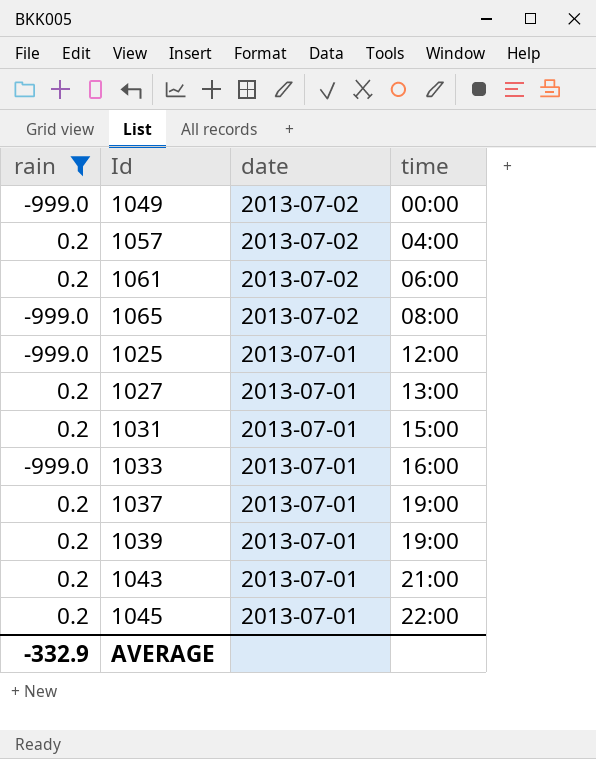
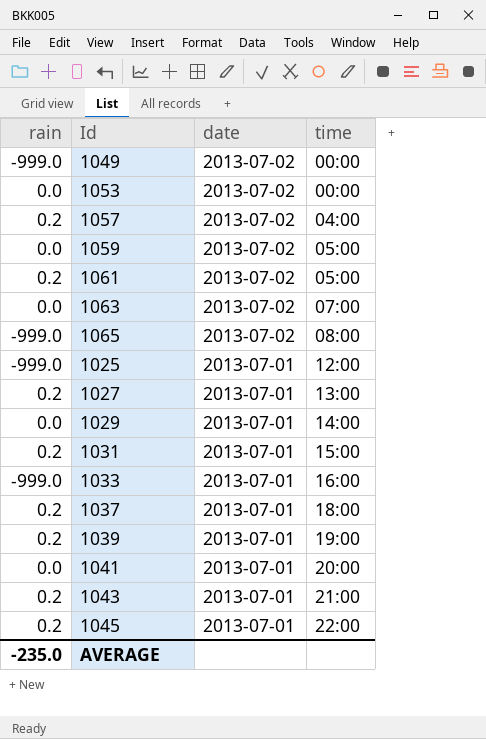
filter: rain != 0.0 -> none
1061 | time: 06:00 -> 05:00
1037 | time: 19:00 -> 18:00
AVERAGE | rain: -332.9 -> -235.0

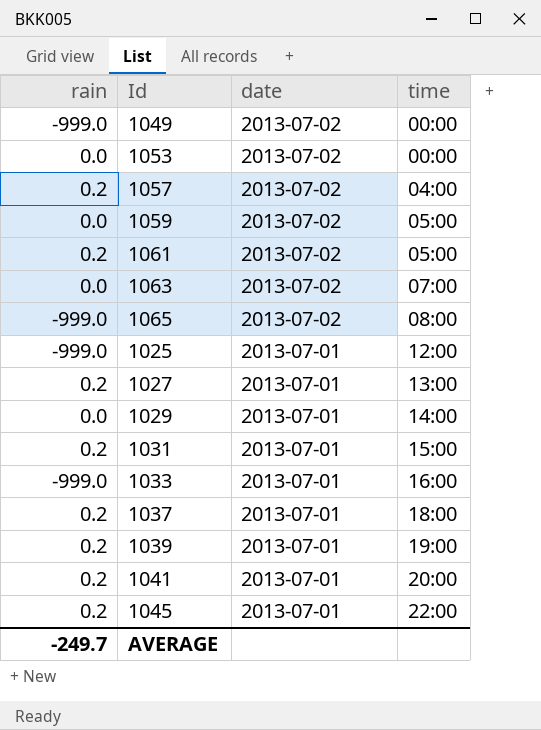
row 1043: 0.2 | 2013-07-01 | 21:00 -> none
1041 | rain: 0.0 -> 0.2
AVERAGE | rain: -235.0 -> -249.7

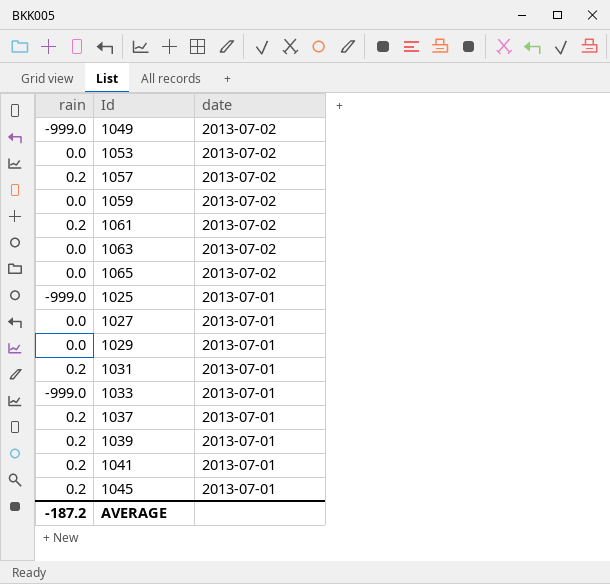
column time | position: 4 -> none
1065 | rain: -999.0 -> 0.0
1027 | rain: 0.2 -> 0.0
AVERAGE | rain: -249.7 -> -187.2

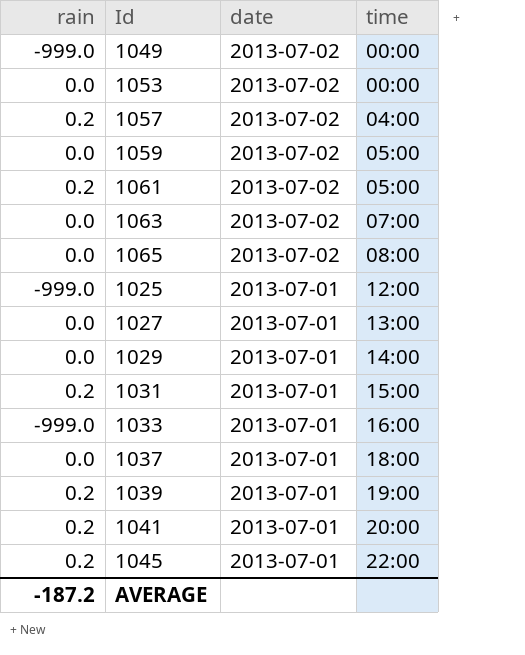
column time | position: none -> 4
1037 | rain: 0.2 -> 0.0

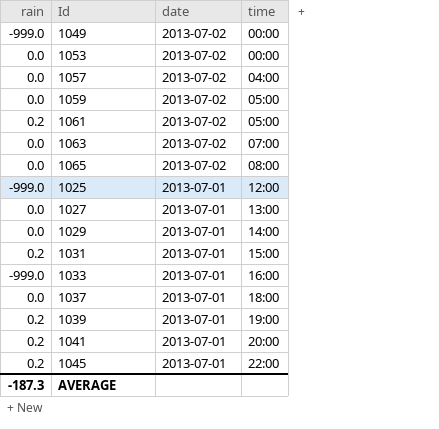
1057 | rain: 0.2 -> 0.0
AVERAGE | rain: -187.2 -> -187.3

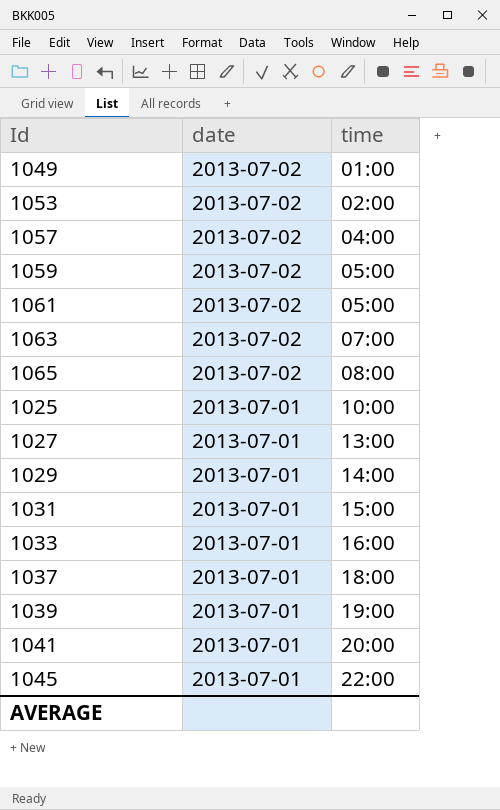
column rain | position: 1 -> none
1049 | time: 00:00 -> 01:00
1053 | time: 00:00 -> 02:00
1025 | time: 12:00 -> 10:00

